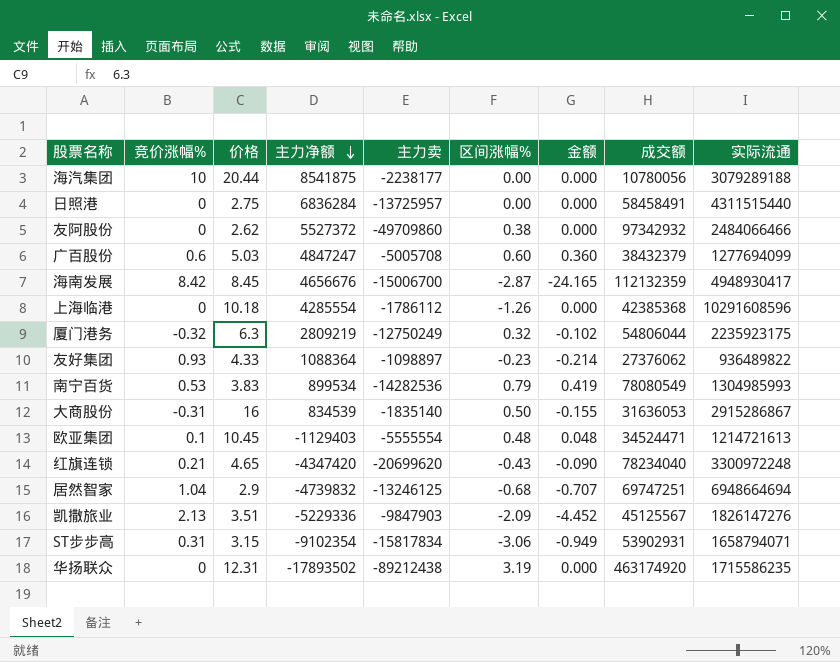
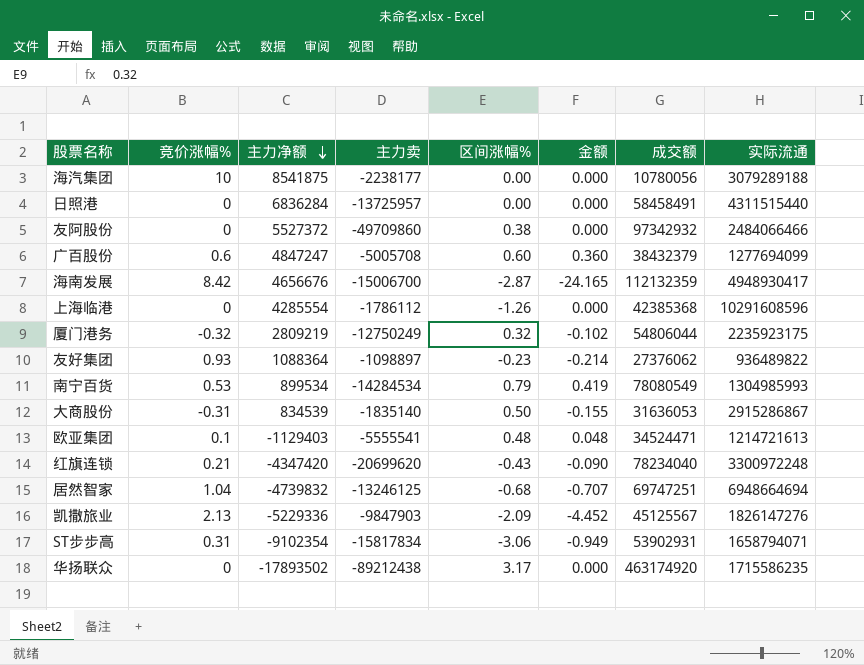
column 价格 | position: 3 -> none
南宁百货 | 主力卖: -14282536 -> -14284534
欧亚集团 | 主力卖: -5555554 -> -5555541
华扬联众 | 区间涨幅%: 3.19 -> 3.17

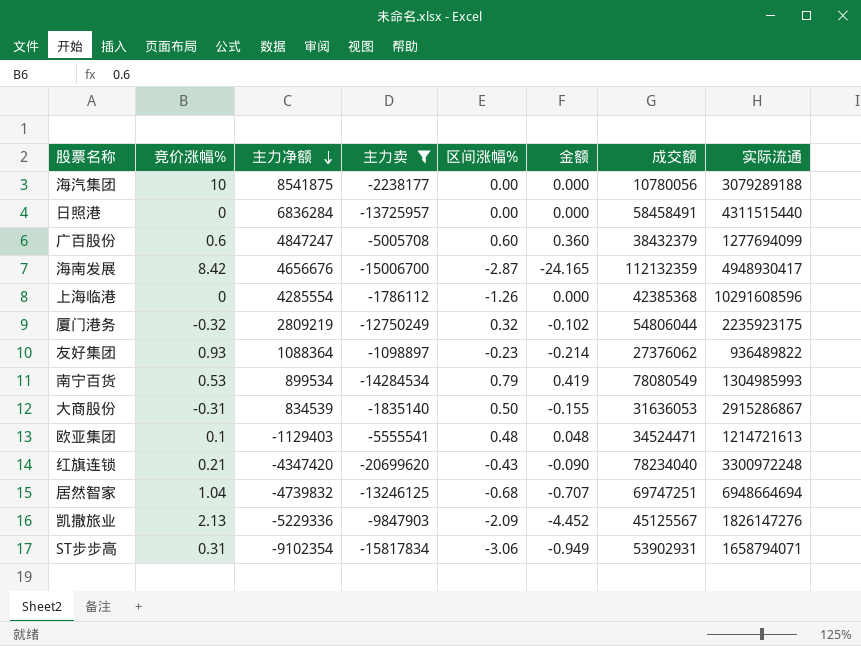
filter: none -> 主力卖 >= -20699620

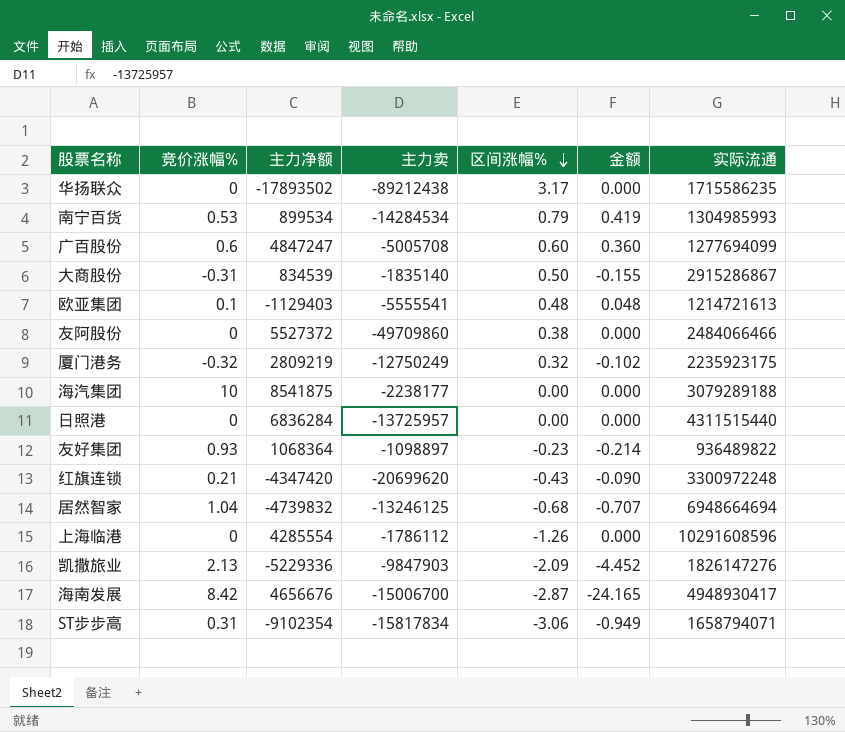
filter: 主力卖 >= -20699620 -> none
row order: 主力净额 descending -> 区间涨幅% descending
column 成交额 | position: 7 -> none
友好集团 | 主力净额: 1088364 -> 1068364

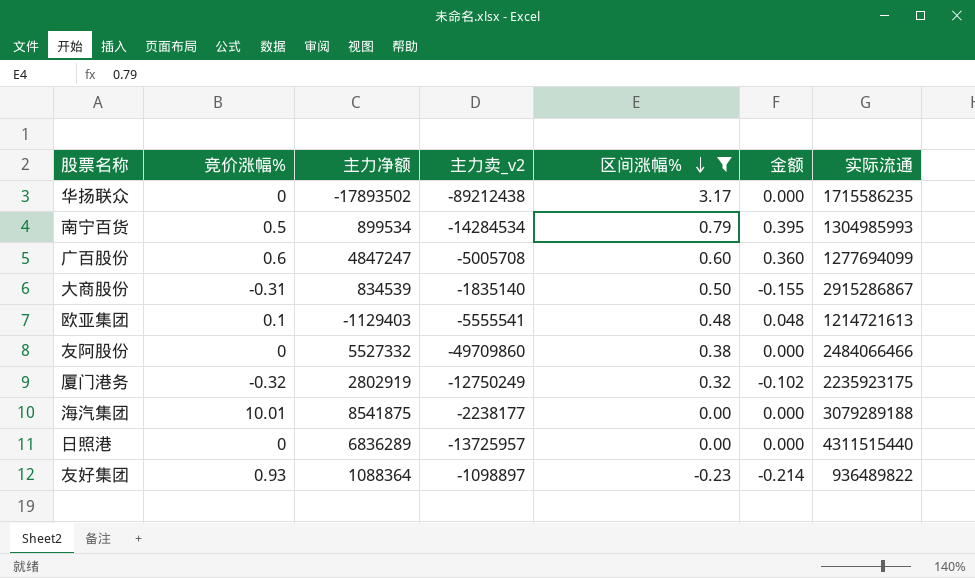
filter: none -> 区间涨幅% >= -0.23
column name: 主力卖 -> 主力卖_v2
南宁百货 | 竞价涨幅%: 0.53 -> 0.5
南宁百货 | 金额: 0.419 -> 0.395
友阿股份 | 主力净额: 5527372 -> 5527332
厦门港务 | 主力净额: 2809219 -> 2802919
海汽集团 | 竞价涨幅%: 10 -> 10.01
日照港 | 主力净额: 6836284 -> 6836289
友好集团 | 主力净额: 1068364 -> 1088364

